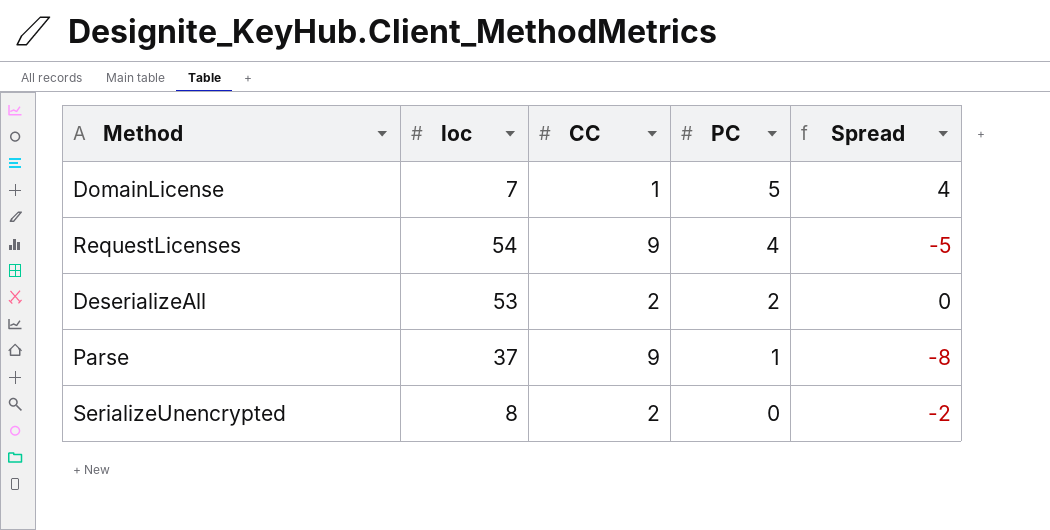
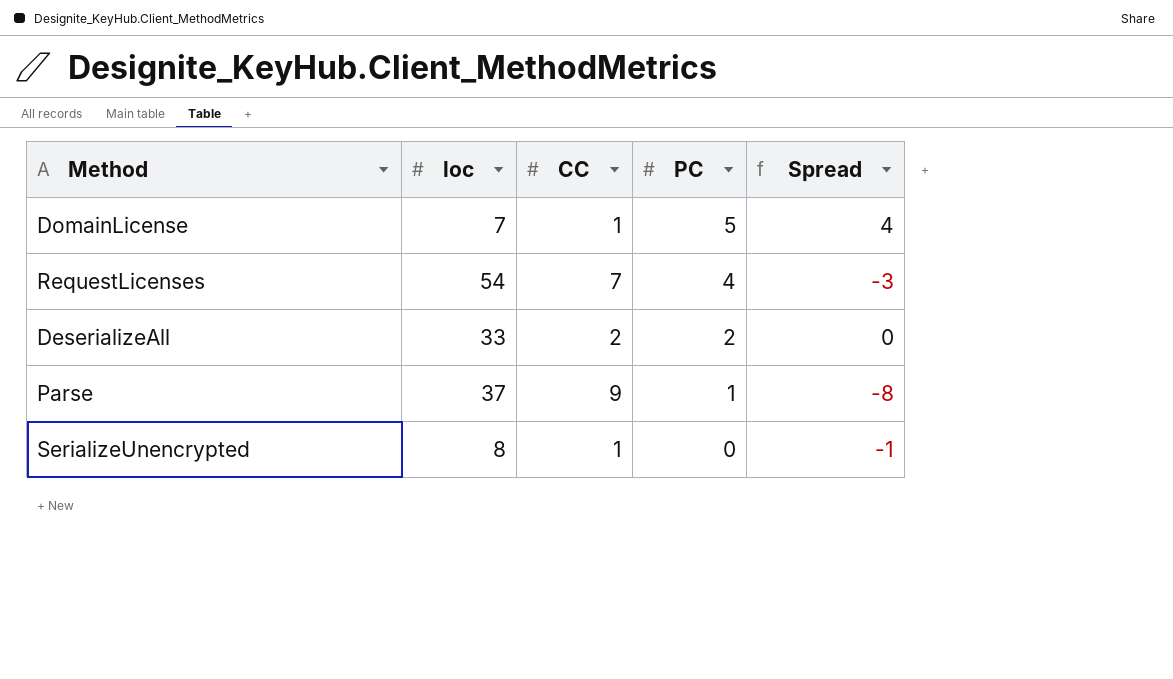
RequestLicenses | CC: 9 -> 7
RequestLicenses | Spread: -5 -> -3
DeserializeAll | loc: 53 -> 33
SerializeUnencrypted | CC: 2 -> 1
SerializeUnencrypted | Spread: -2 -> -1

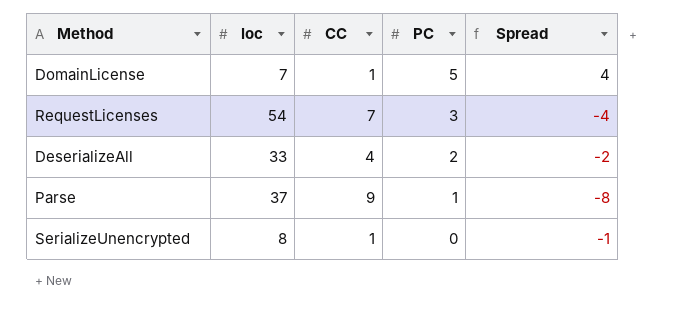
RequestLicenses | PC: 4 -> 3
RequestLicenses | Spread: -3 -> -4
DeserializeAll | CC: 2 -> 4
DeserializeAll | Spread: 0 -> -2

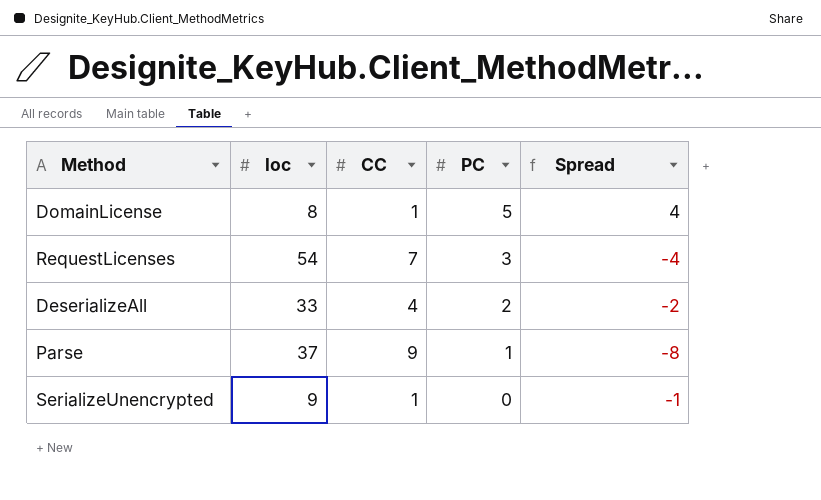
DomainLicense | loc: 7 -> 8
SerializeUnencrypted | loc: 8 -> 9

